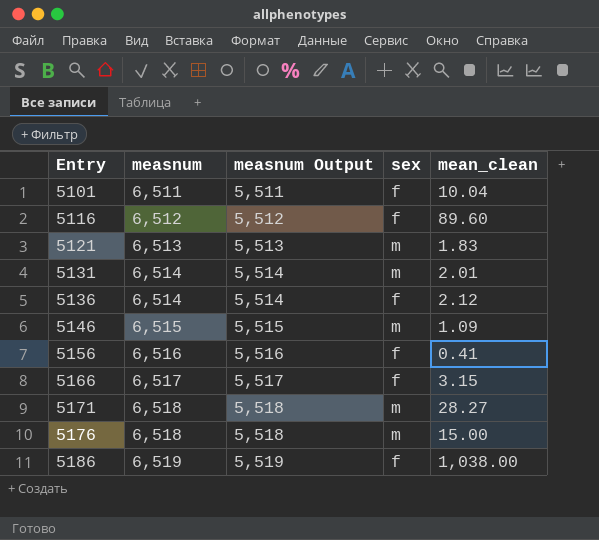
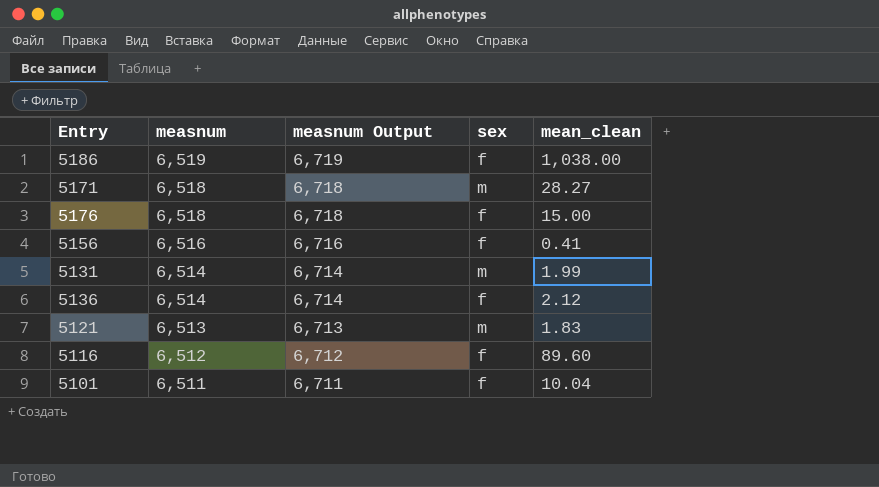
row order: Entry ascending -> measnum descending
column measnum Output | formula: [measnum] - 1000 -> [measnum] + 200
row 5146: 6,515 | 5,515 | m | 1.09 -> none
row 5166: 6,517 | 5,517 | f | 3.15 -> none
5176 | sex: m -> f
5131 | mean_clean: 2.01 -> 1.99

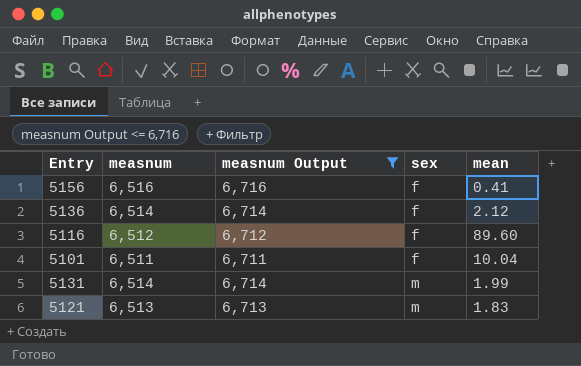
filter: none -> measnum Output <= 6,716
row order: measnum descending -> sex ascending
column name: mean_clean -> mean

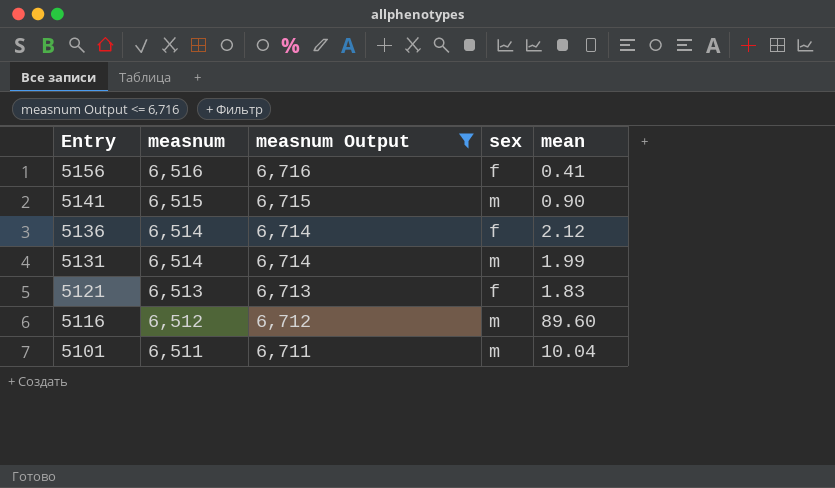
row order: sex ascending -> Entry descending
row 5141: none -> 6,515 | 6,715 | m | 0.90
5121 | sex: m -> f
5116 | sex: f -> m
5101 | sex: f -> m

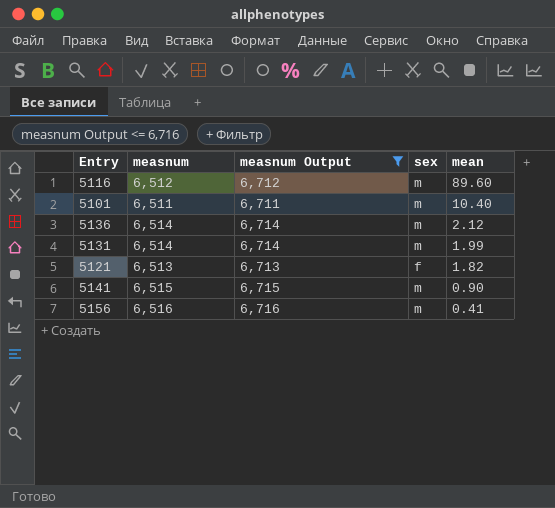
row order: Entry descending -> mean descending
5101 | mean: 10.04 -> 10.40
5136 | sex: f -> m
5121 | mean: 1.83 -> 1.82
5156 | sex: f -> m

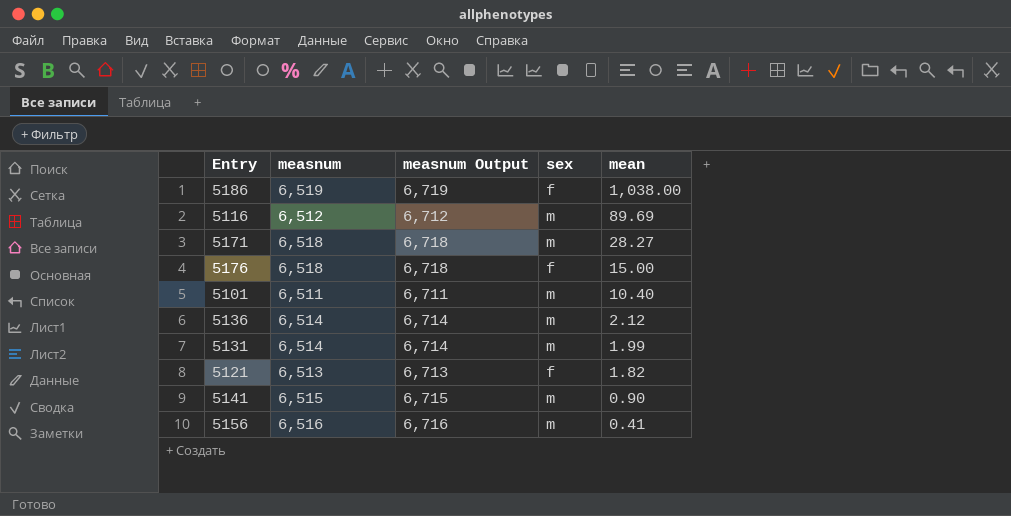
filter: measnum Output <= 6,716 -> none
5116 | mean: 89.60 -> 89.69

